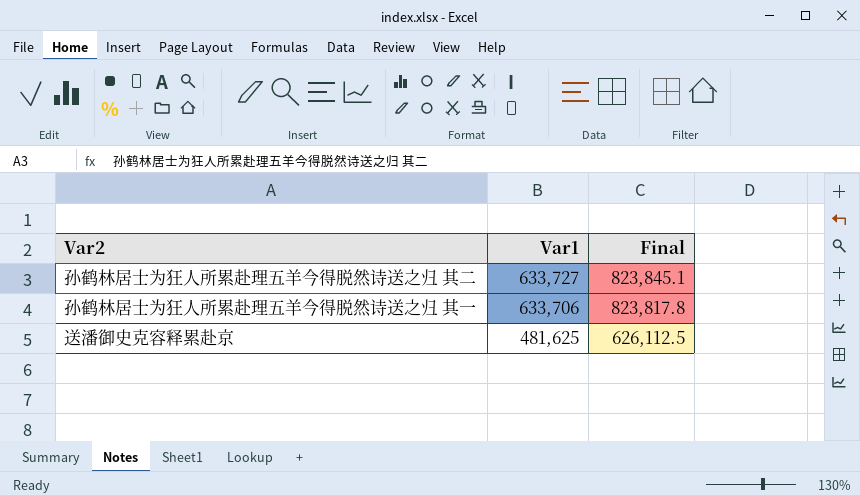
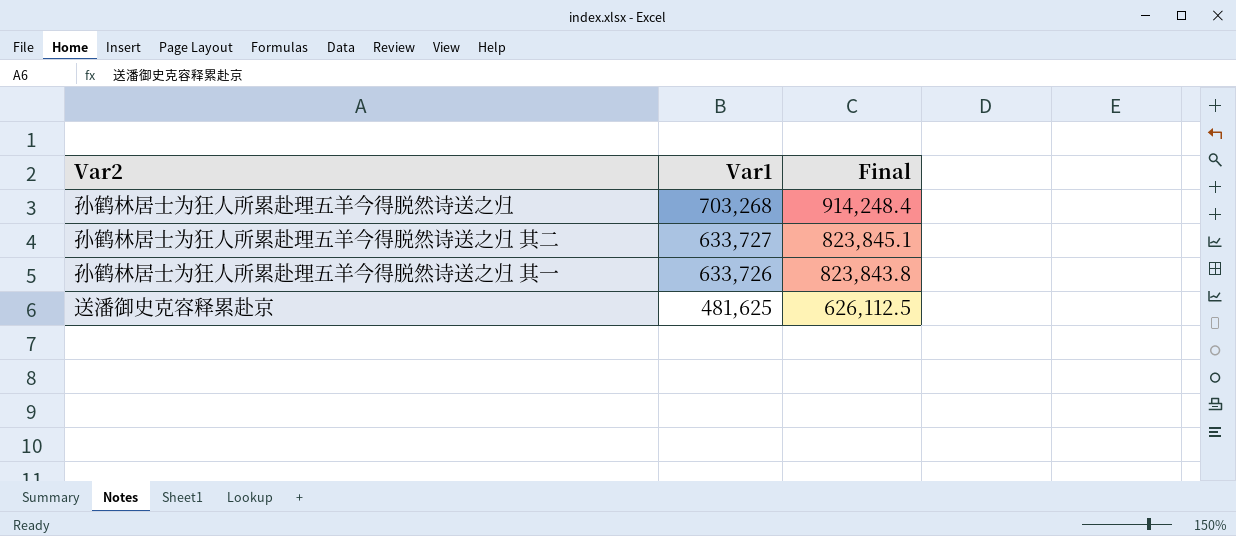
row 孙鹤林居士为狂人所累赴理五羊今得脱然诗送之归: none -> 703,268 | 914,248.4
孙鹤林居士为狂人所累赴理五羊今得脱然诗送之归 其一 | Var1: 633,706 -> 633,726
孙鹤林居士为狂人所累赴理五羊今得脱然诗送之归 其一 | Final: 823,817.8 -> 823,843.8

